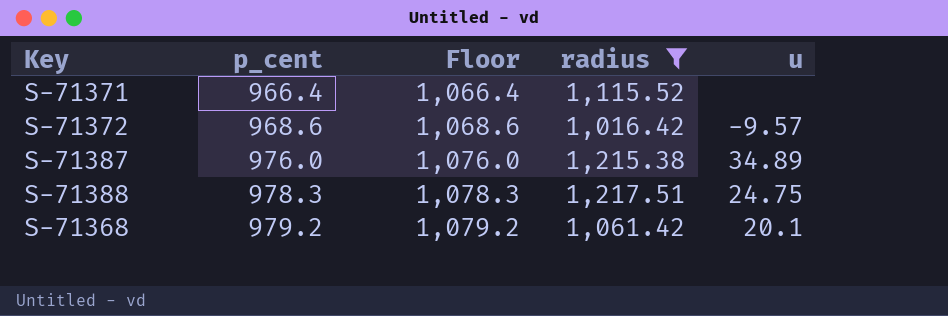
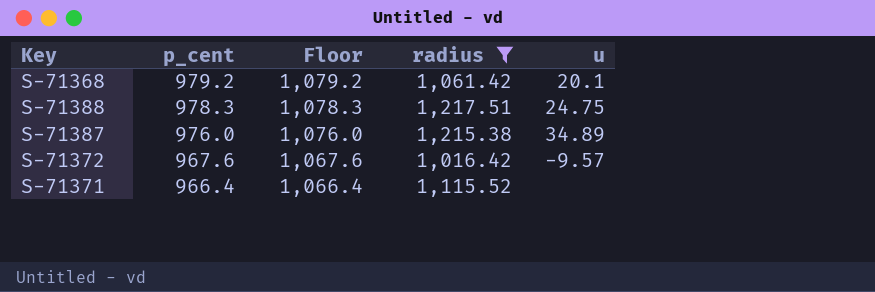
row order: p_cent ascending -> p_cent descending
S-71372 | p_cent: 968.6 -> 967.6
S-71372 | Floor: 1,068.6 -> 1,067.6

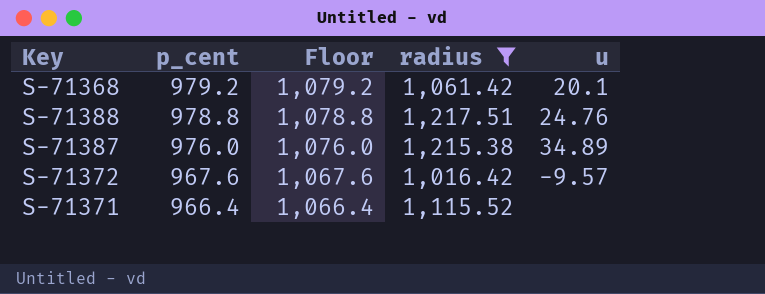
S-71388 | p_cent: 978.3 -> 978.8
S-71388 | Floor: 1,078.3 -> 1,078.8
S-71388 | u: 24.75 -> 24.76

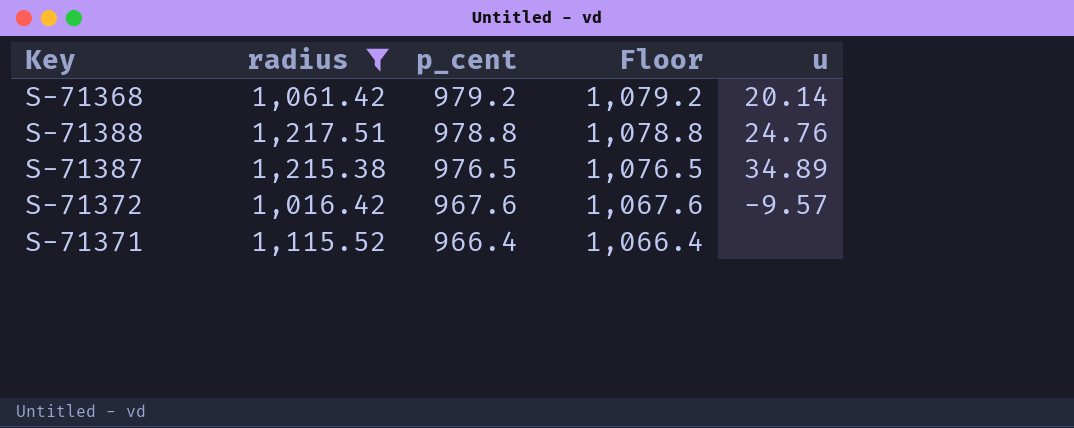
column radius | position: 4 -> 2
S-71368 | u: 20.1 -> 20.14
S-71387 | p_cent: 976.0 -> 976.5
S-71387 | Floor: 1,076.0 -> 1,076.5

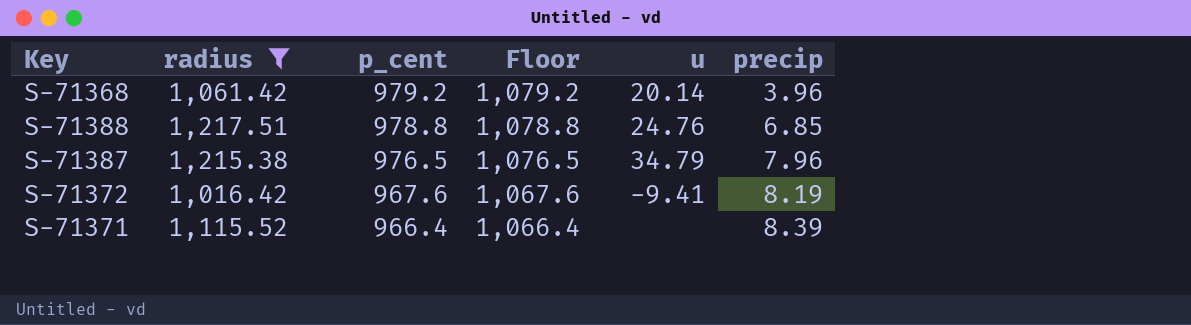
column precip | position: none -> 6
S-71387 | u: 34.89 -> 34.79
S-71372 | u: -9.57 -> -9.41

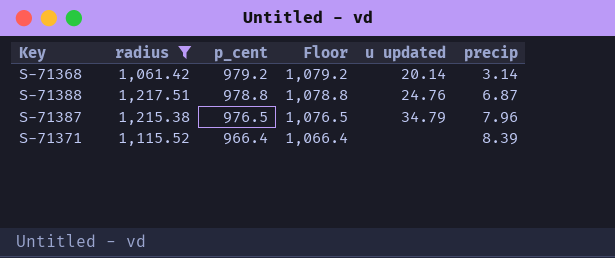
column name: u -> u updated
row S-71372: 1,016.42 | 967.6 | 1,067.6 | -9.41 | 8.19 -> none
S-71368 | precip: 3.96 -> 3.14
S-71388 | precip: 6.85 -> 6.87

